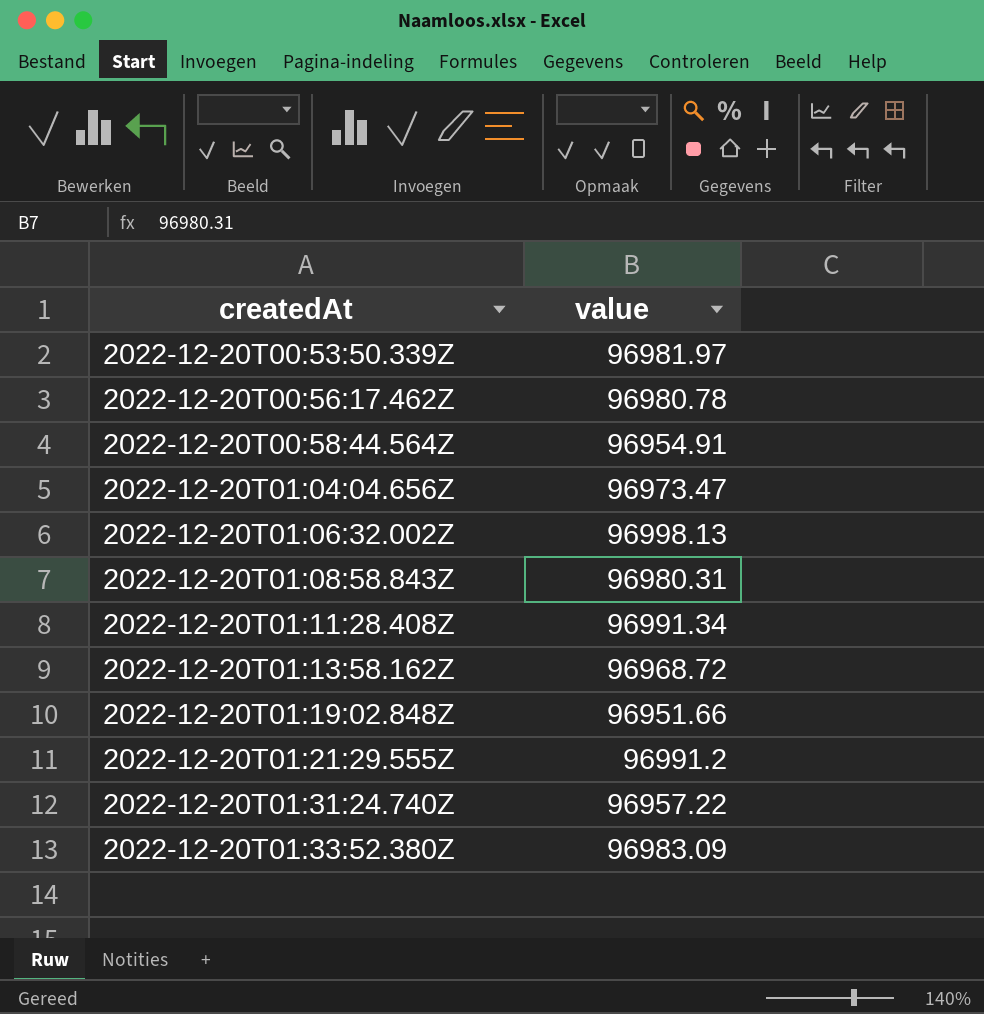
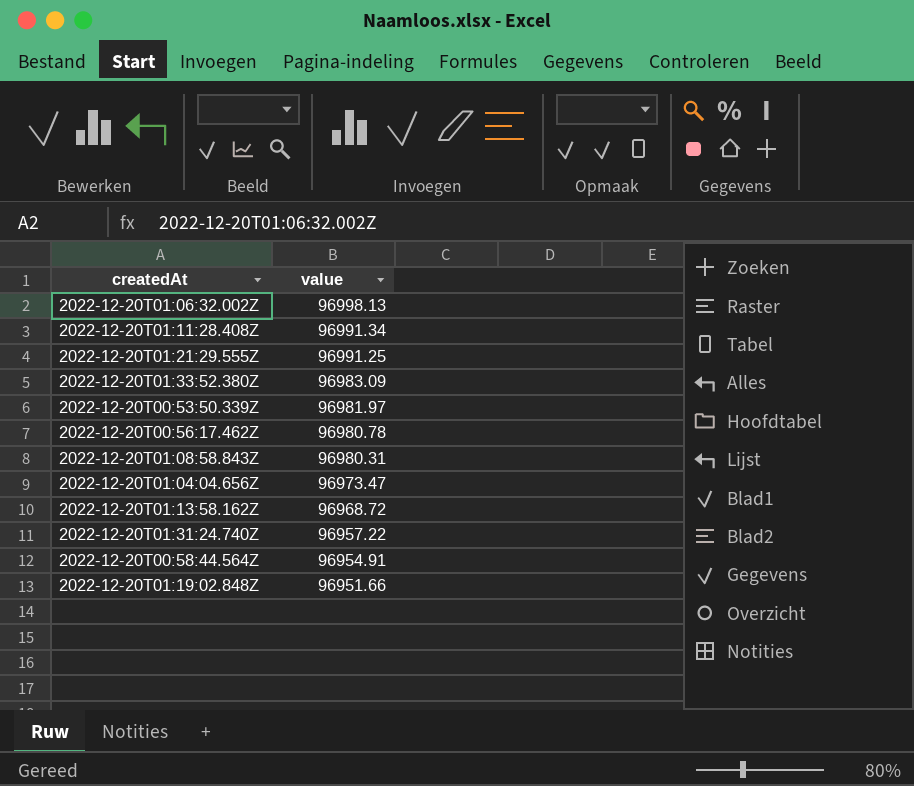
row order: createdAt ascending -> value descending
2022-12-20T01:21:29.555Z | value: 96991.2 -> 96991.25

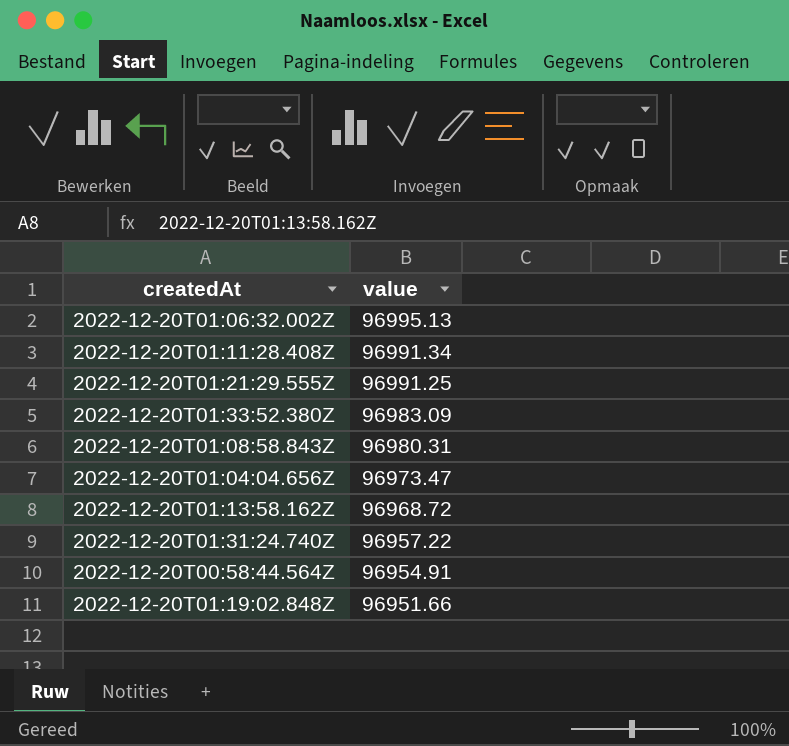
row 2022-12-20T00:53:50.339Z: 96981.97 -> none
row 2022-12-20T00:56:17.462Z: 96980.78 -> none
2022-12-20T01:06:32.002Z | value: 96998.13 -> 96995.13

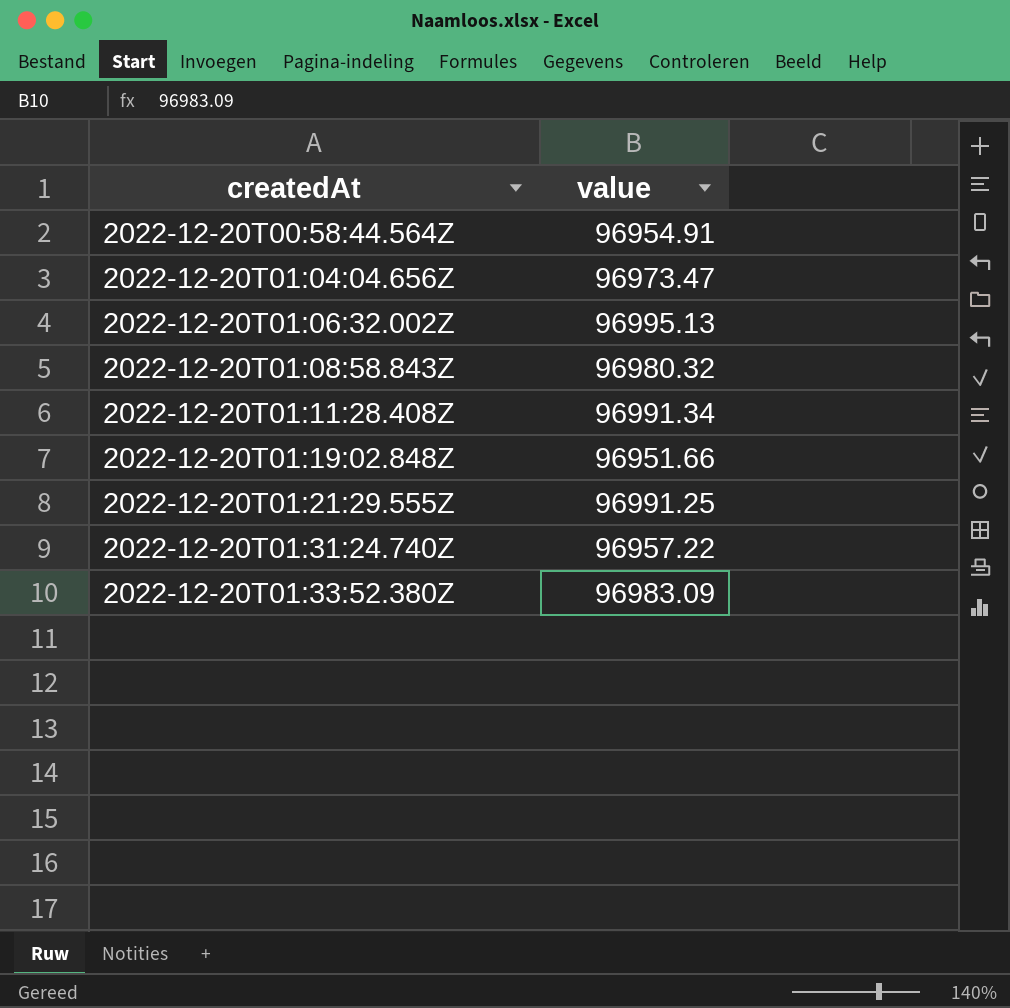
row order: value descending -> createdAt ascending
row 2022-12-20T01:13:58.162Z: 96968.72 -> none
2022-12-20T01:08:58.843Z | value: 96980.31 -> 96980.32

